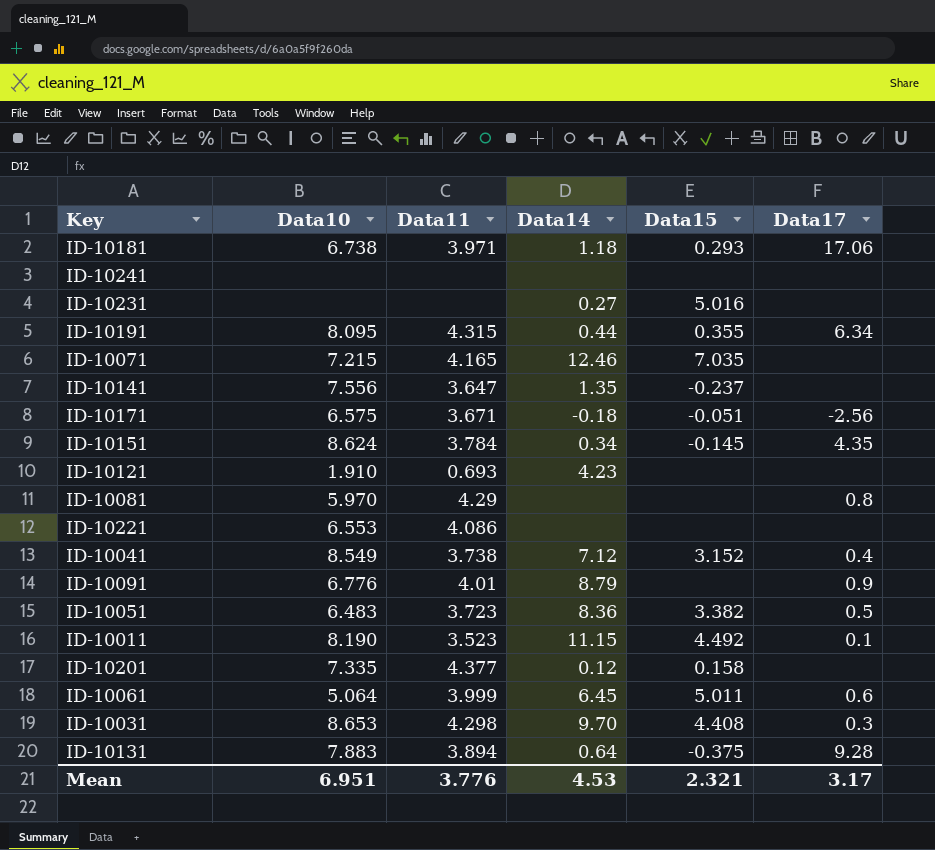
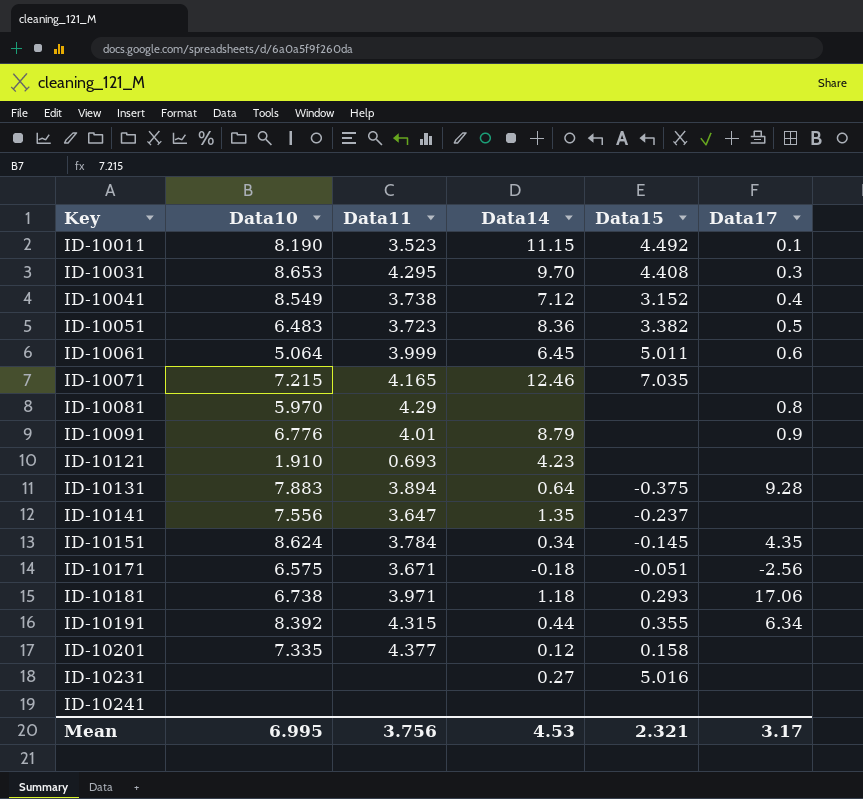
row order: none -> Key ascending
row ID-10221: 6.553 | 4.086 | none | none | none -> none
ID-10031 | Data11: 4.298 -> 4.295
ID-10191 | Data10: 8.095 -> 8.392
Mean | Data10: 6.951 -> 6.995
Mean | Data11: 3.776 -> 3.756

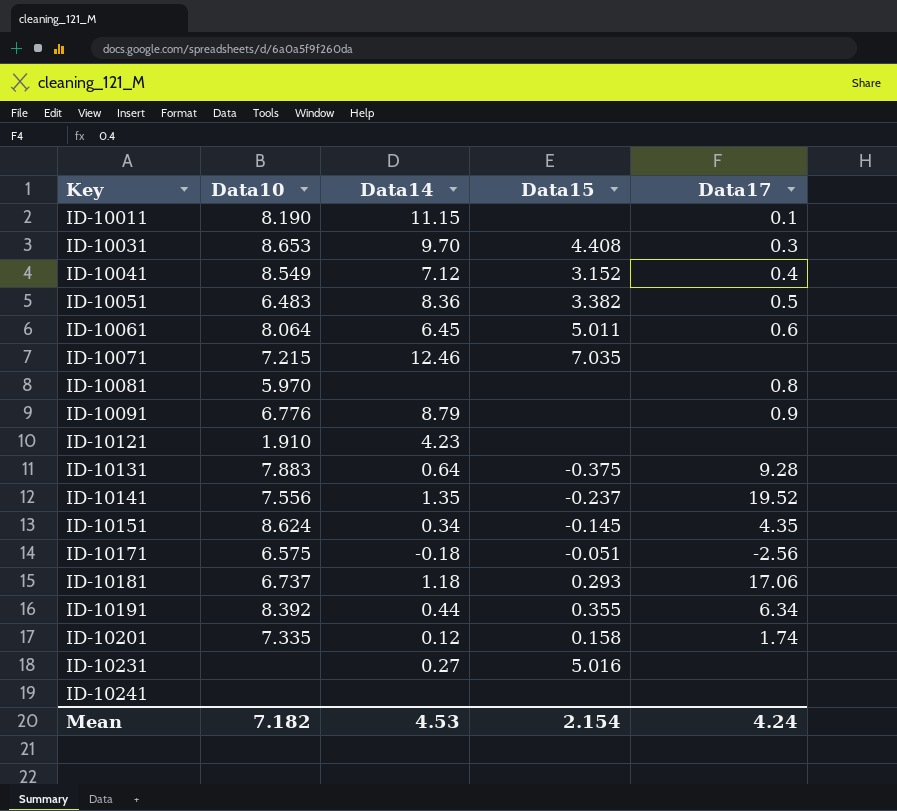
column Data11 | position: 3 -> none
ID-10011 | Data15: 4.492 -> none
ID-10061 | Data10: 5.064 -> 8.064
ID-10141 | Data17: none -> 19.52
ID-10181 | Data10: 6.738 -> 6.737
ID-10201 | Data17: none -> 1.74
Mean | Data10: 6.995 -> 7.182
Mean | Data15: 2.321 -> 2.154
Mean | Data17: 3.17 -> 4.24

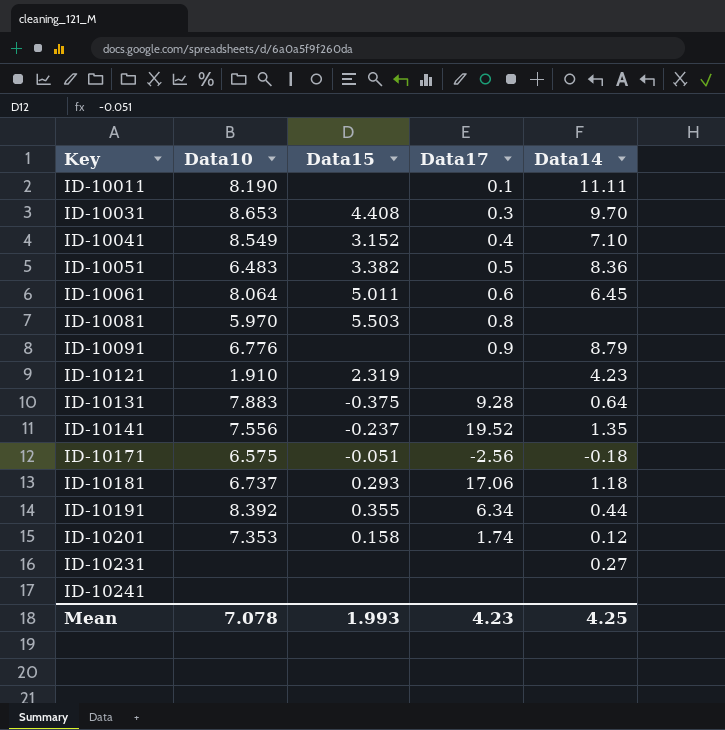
column Data14 | position: 3 -> 5
row ID-10071: 7.215 | 12.46 | 7.035 | none -> none
row ID-10151: 8.624 | 0.34 | -0.145 | 4.35 -> none
ID-10011 | Data14: 11.15 -> 11.11
ID-10041 | Data14: 7.12 -> 7.10
ID-10081 | Data15: none -> 5.503
ID-10121 | Data15: none -> 2.319
ID-10201 | Data10: 7.335 -> 7.353
ID-10231 | Data15: 5.016 -> none
Mean | Data10: 7.182 -> 7.078
Mean | Data15: 2.154 -> 1.993
Mean | Data17: 4.24 -> 4.23
Mean | Data14: 4.53 -> 4.25

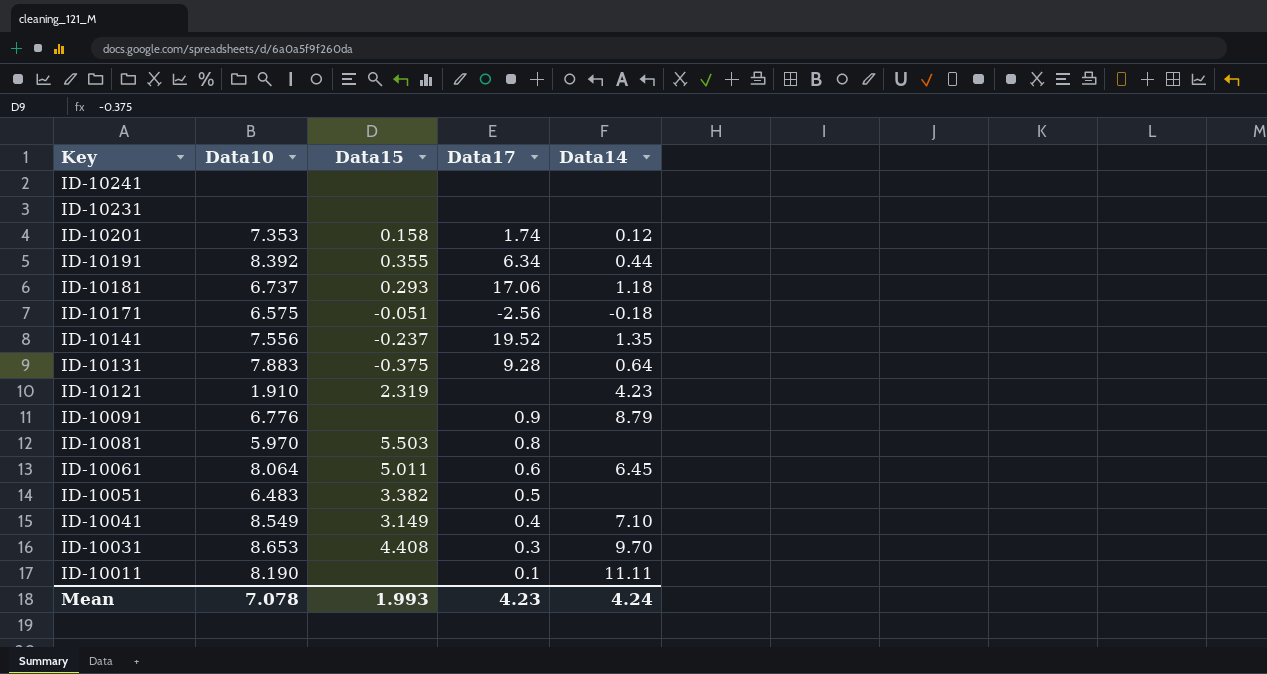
row order: Key ascending -> Key descending
ID-10231 | Data14: 0.27 -> none
ID-10051 | Data14: 8.36 -> none
ID-10041 | Data15: 3.152 -> 3.149
Mean | Data14: 4.25 -> 4.24

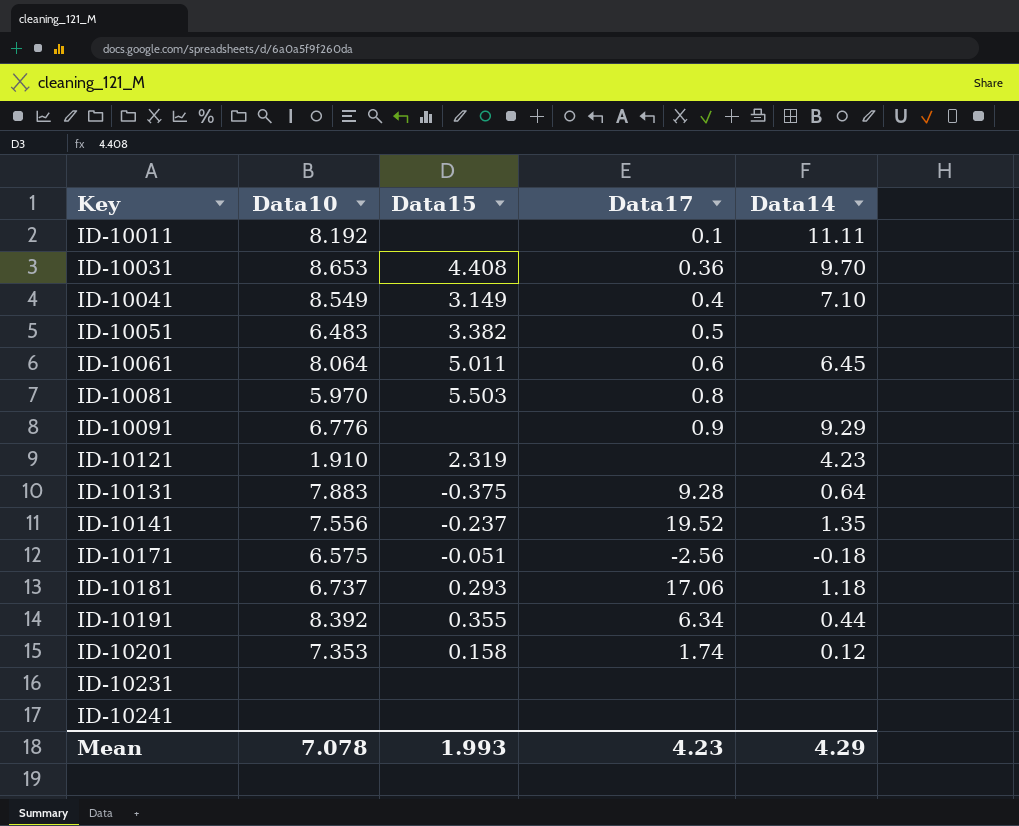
row order: Key descending -> Key ascending
ID-10011 | Data10: 8.190 -> 8.192
ID-10031 | Data17: 0.3 -> 0.36
ID-10091 | Data14: 8.79 -> 9.29
Mean | Data14: 4.24 -> 4.29

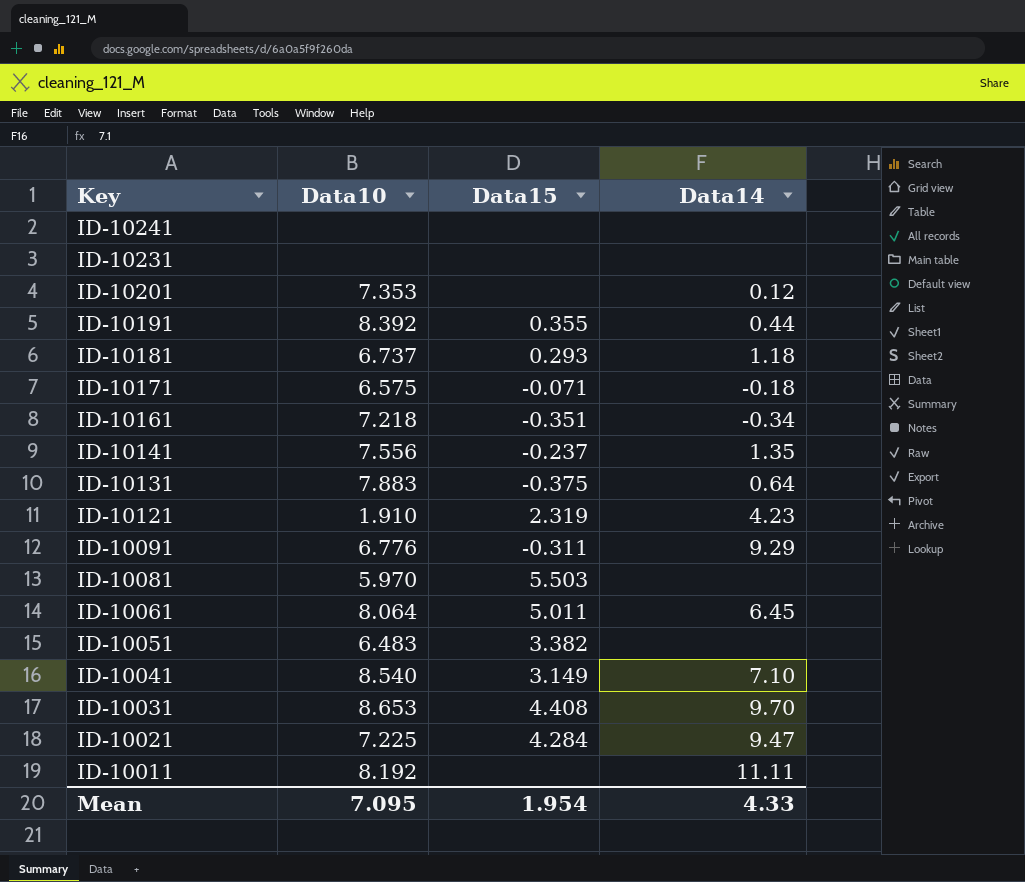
row order: Key ascending -> Key descending
column Data17 | position: 4 -> none
ID-10201 | Data15: 0.158 -> none
ID-10171 | Data15: -0.051 -> -0.071
row ID-10161: none -> 7.218 | -0.351 | -0.34
ID-10091 | Data15: none -> -0.311
ID-10041 | Data10: 8.549 -> 8.540
row ID-10021: none -> 7.225 | 4.284 | 9.47
Mean | Data10: 7.078 -> 7.095
Mean | Data15: 1.993 -> 1.954
Mean | Data14: 4.29 -> 4.33

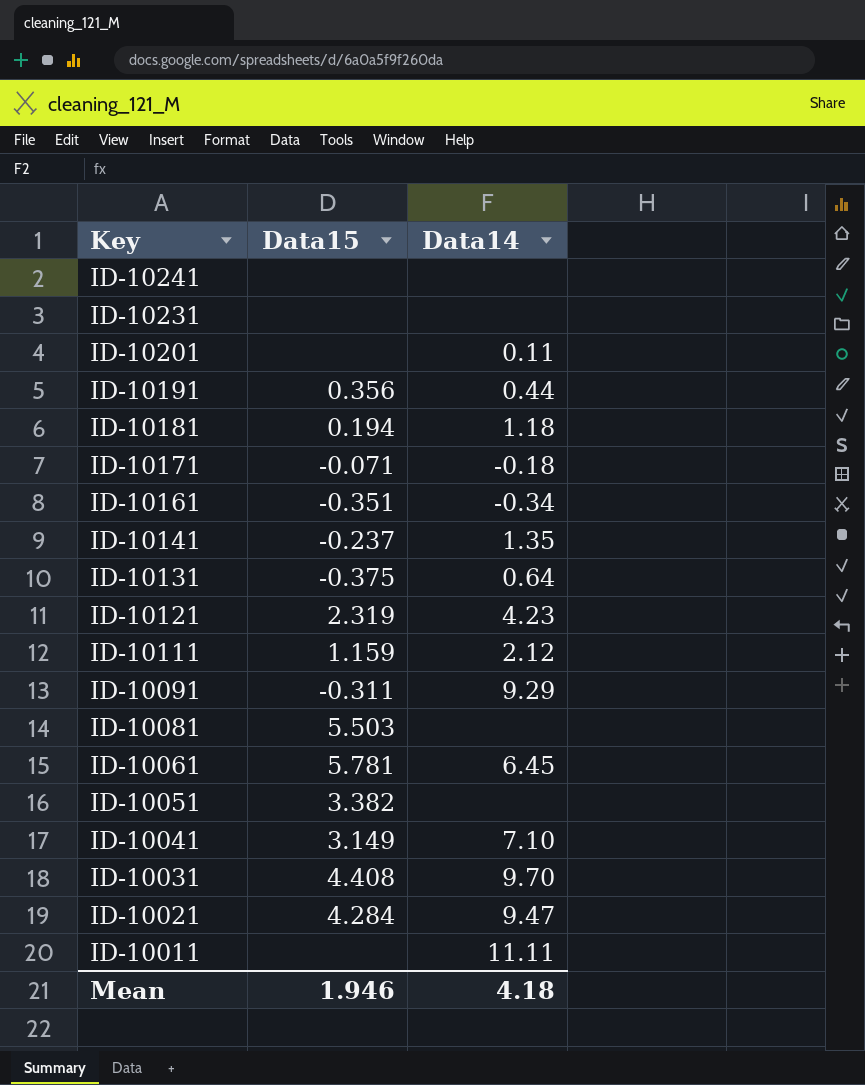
column Data10 | position: 2 -> none
ID-10201 | Data14: 0.12 -> 0.11
ID-10191 | Data15: 0.355 -> 0.356
ID-10181 | Data15: 0.293 -> 0.194
row ID-10111: none -> 1.159 | 2.12
ID-10061 | Data15: 5.011 -> 5.781
Mean | Data15: 1.954 -> 1.946
Mean | Data14: 4.33 -> 4.18

